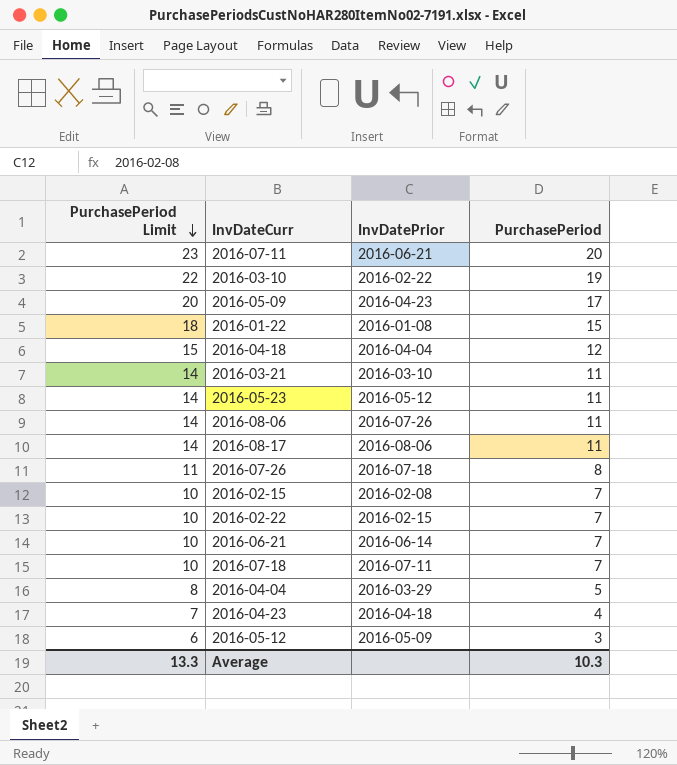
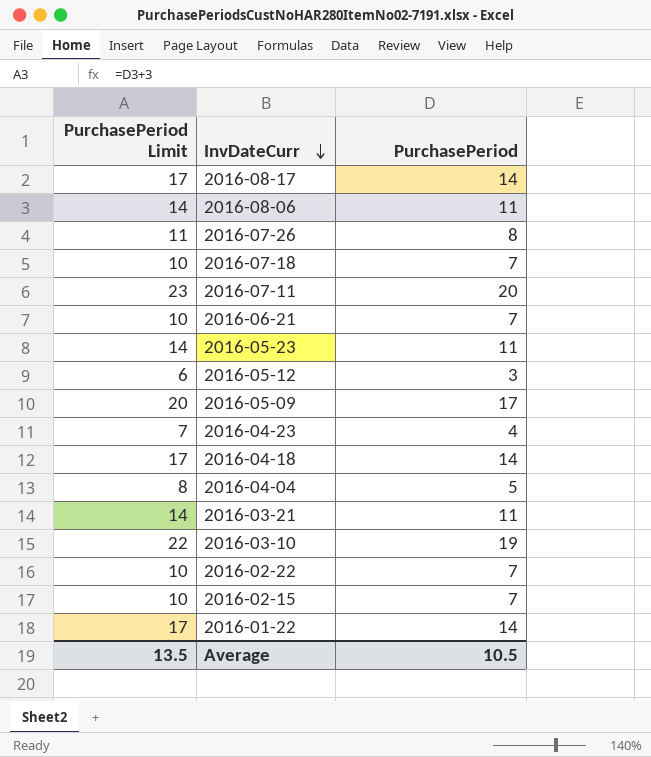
row order: PurchasePeriod Limit descending -> InvDateCurr descending
column InvDatePrior | position: 3 -> none
2016-08-17 | PurchasePeriod Limit: 14 -> 17
2016-08-17 | PurchasePeriod: 11 -> 14
2016-04-18 | PurchasePeriod Limit: 15 -> 17
2016-04-18 | PurchasePeriod: 12 -> 14
2016-01-22 | PurchasePeriod Limit: 18 -> 17
2016-01-22 | PurchasePeriod: 15 -> 14
Average | PurchasePeriod Limit: 13.3 -> 13.5
Average | PurchasePeriod: 10.3 -> 10.5

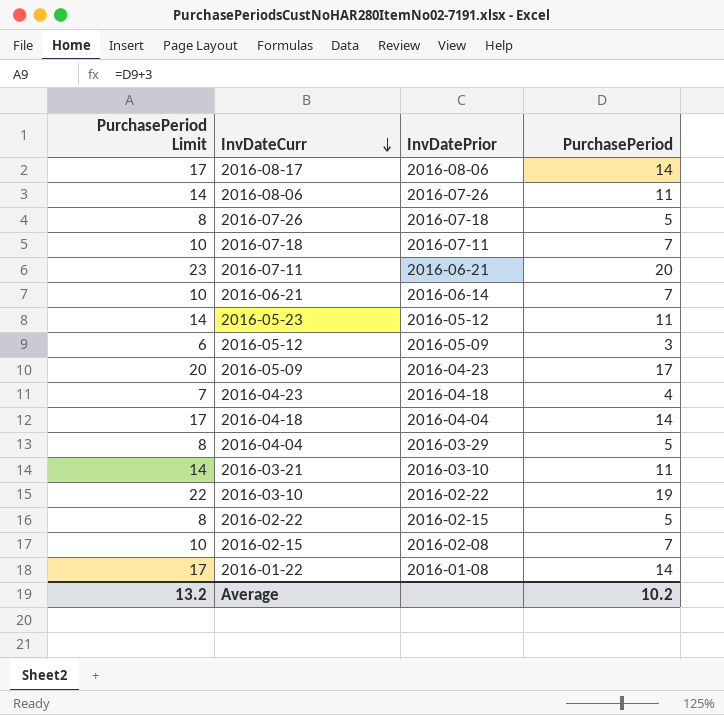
column InvDatePrior | position: none -> 3
2016-07-26 | PurchasePeriod Limit: 11 -> 8
2016-07-26 | PurchasePeriod: 8 -> 5
2016-02-22 | PurchasePeriod Limit: 10 -> 8
2016-02-22 | PurchasePeriod: 7 -> 5
Average | PurchasePeriod Limit: 13.5 -> 13.2
Average | PurchasePeriod: 10.5 -> 10.2

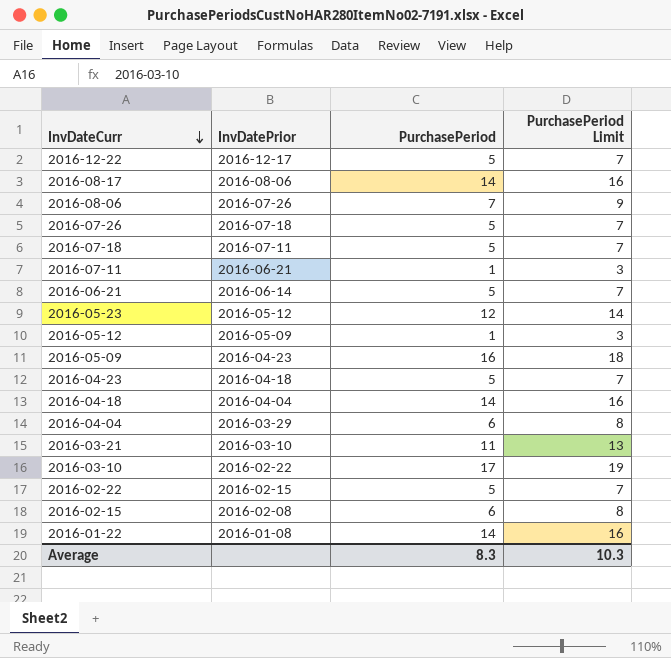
column PurchasePeriod Limit | formula: [PurchasePeriod] + 3 -> [PurchasePeriod] + 2
column PurchasePeriod Limit | position: 1 -> 4
row 2016-12-22: none -> 2016-12-17 | 5 | 7
2016-08-06 | PurchasePeriod: 11 -> 7
2016-07-18 | PurchasePeriod: 7 -> 5
2016-07-11 | PurchasePeriod: 20 -> 1
2016-06-21 | PurchasePeriod: 7 -> 5
2016-05-23 | PurchasePeriod: 11 -> 12
2016-05-12 | PurchasePeriod: 3 -> 1
2016-05-09 | PurchasePeriod: 17 -> 16
2016-04-23 | PurchasePeriod: 4 -> 5
2016-04-04 | PurchasePeriod: 5 -> 6
2016-03-10 | PurchasePeriod: 19 -> 17
2016-02-15 | PurchasePeriod: 7 -> 6
Average | PurchasePeriod: 10.2 -> 8.3
Average | PurchasePeriod Limit: 13.2 -> 10.3

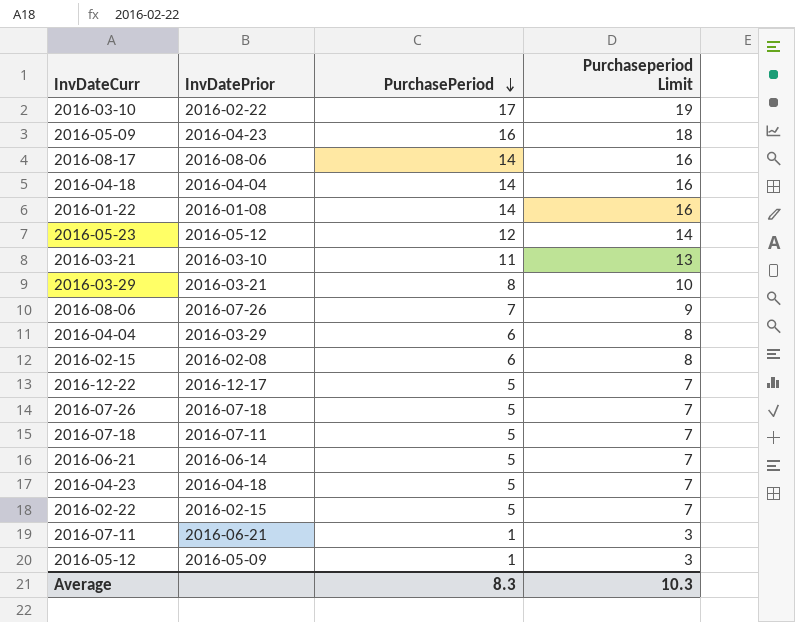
row order: InvDateCurr descending -> PurchasePeriod descending
column name: PurchasePeriod Limit -> Purchaseperiod Limit
row 2016-03-29: none -> 2016-03-21 | 8 | 10

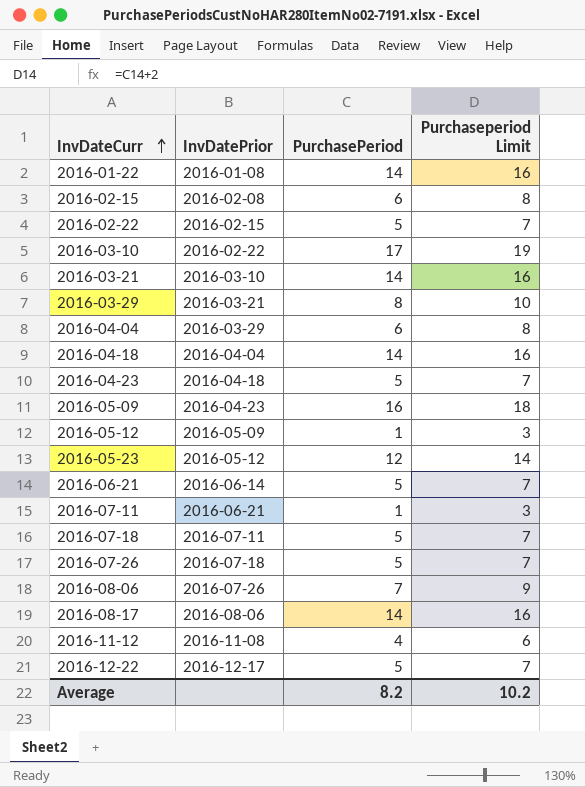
row order: PurchasePeriod descending -> InvDateCurr ascending
2016-03-21 | PurchasePeriod: 11 -> 14
2016-03-21 | Purchaseperiod Limit: 13 -> 16
row 2016-11-12: none -> 2016-11-08 | 4 | 6
Average | PurchasePeriod: 8.3 -> 8.2
Average | Purchaseperiod Limit: 10.3 -> 10.2

